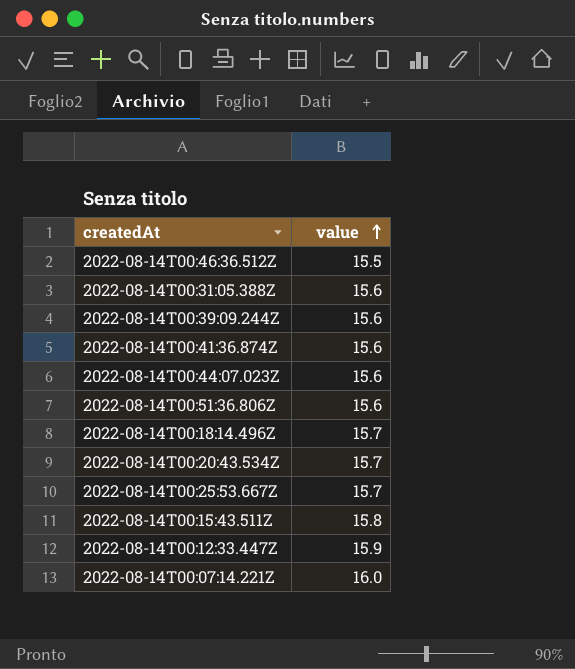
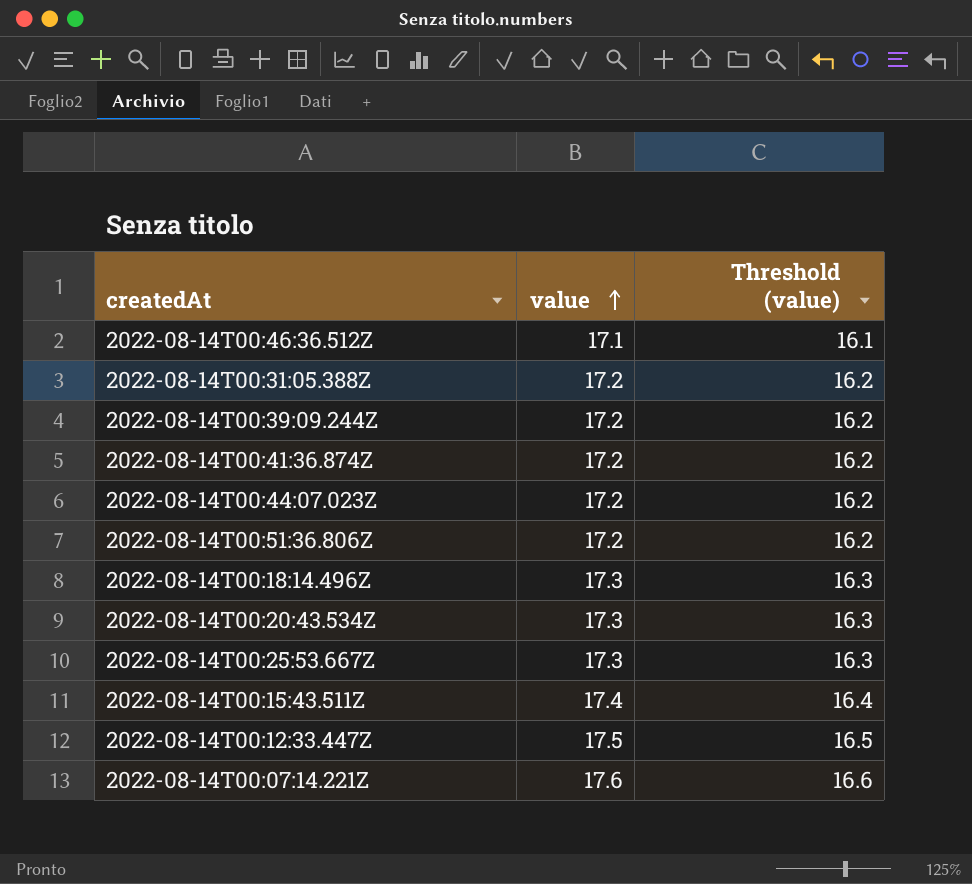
column Threshold (value) | formula: none -> [value] - 1
2022-08-14T00:46:36.512Z | value: 15.5 -> 17.1
2022-08-14T00:31:05.388Z | value: 15.6 -> 17.2
2022-08-14T00:39:09.244Z | value: 15.6 -> 17.2
2022-08-14T00:41:36.874Z | value: 15.6 -> 17.2
2022-08-14T00:44:07.023Z | value: 15.6 -> 17.2
2022-08-14T00:51:36.806Z | value: 15.6 -> 17.2
2022-08-14T00:18:14.496Z | value: 15.7 -> 17.3
2022-08-14T00:20:43.534Z | value: 15.7 -> 17.3
2022-08-14T00:25:53.667Z | value: 15.7 -> 17.3
2022-08-14T00:15:43.511Z | value: 15.8 -> 17.4
2022-08-14T00:12:33.447Z | value: 15.9 -> 17.5
2022-08-14T00:07:14.221Z | value: 16.0 -> 17.6

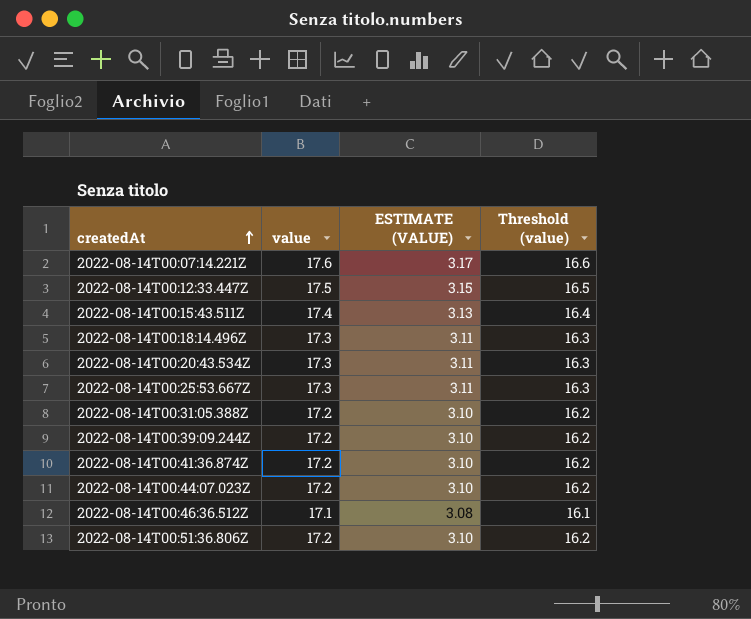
row order: value ascending -> createdAt ascending
column ESTIMATE (VALUE) | formula: none -> [value] * 0.18

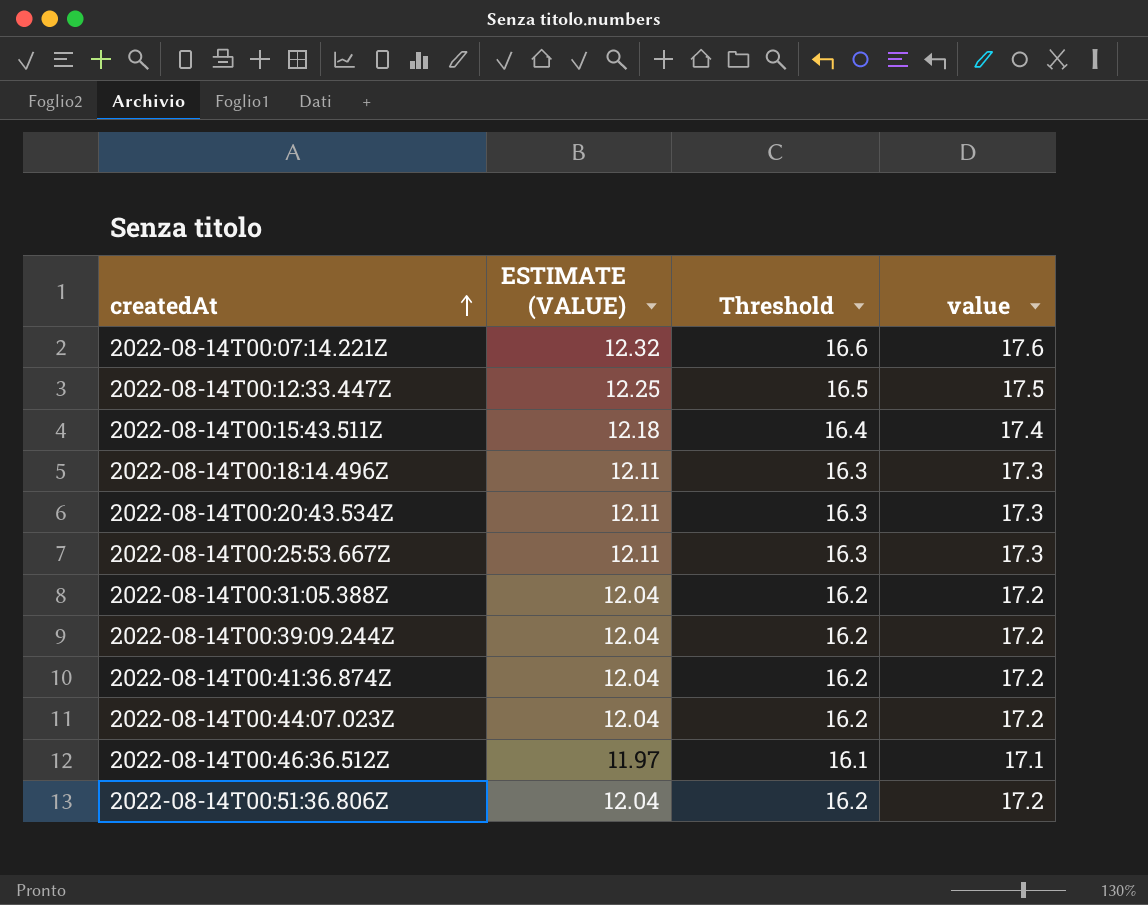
column ESTIMATE (VALUE) | formula: [value] * 0.18 -> [value] * 0.7
column name: Threshold (value) -> Threshold
column value | position: 2 -> 4

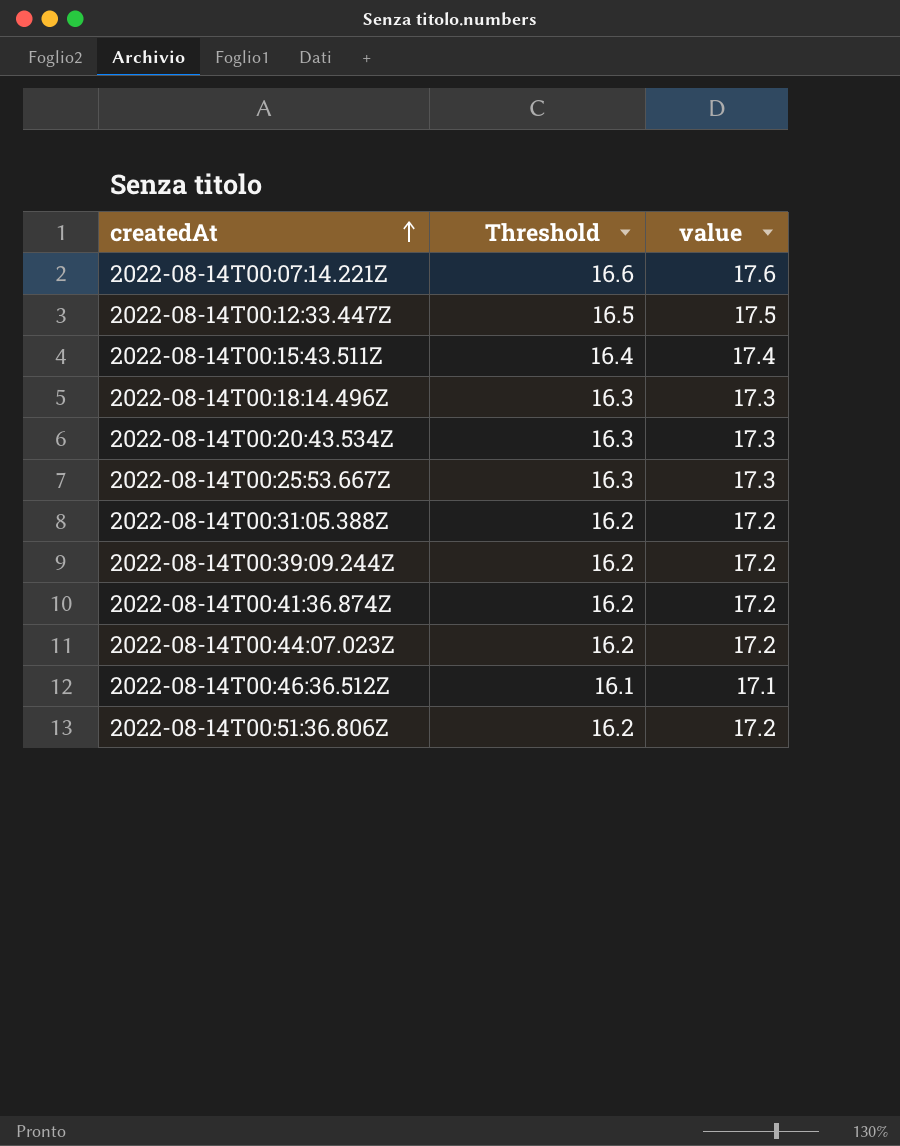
column ESTIMATE (VALUE) | formula: [value] * 0.7 -> none

